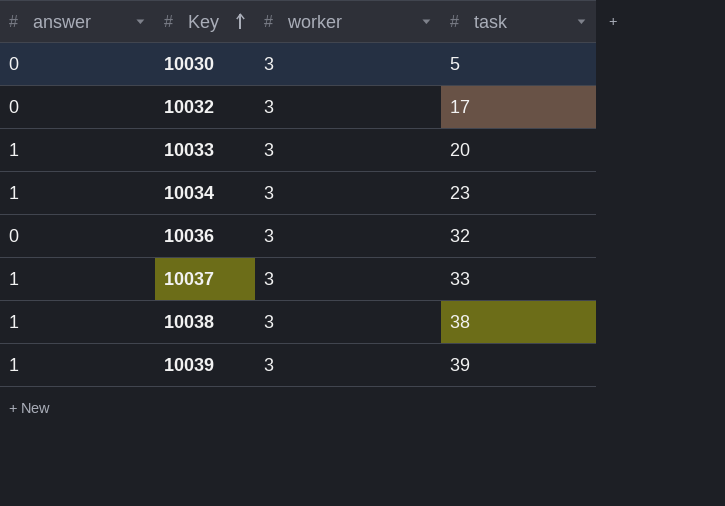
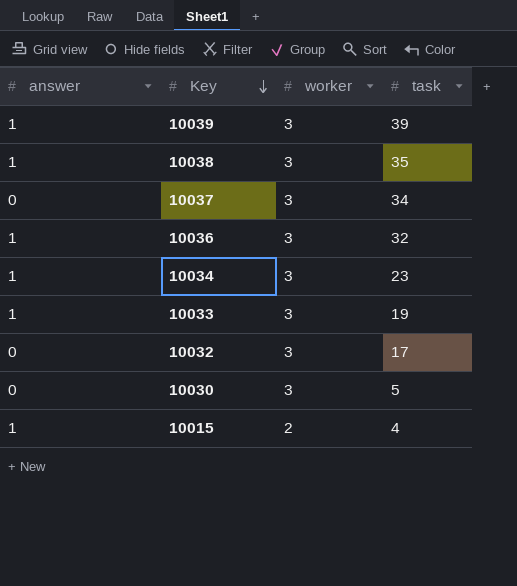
row order: Key ascending -> Key descending
10038 | task: 38 -> 35
10037 | answer: 1 -> 0
10037 | task: 33 -> 34
10036 | answer: 0 -> 1
10033 | task: 20 -> 19
row 10015: none -> 1 | 2 | 4

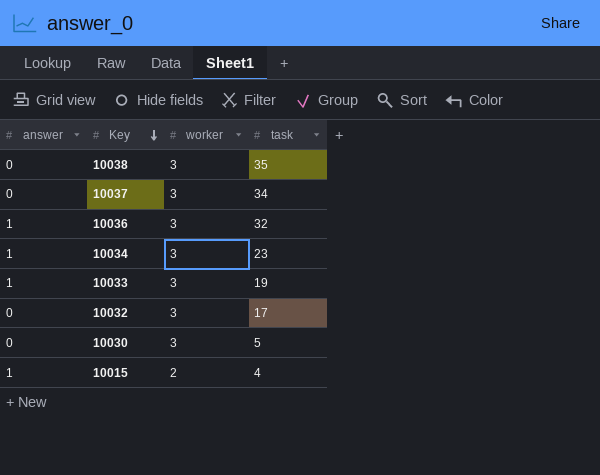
row 10039: 1 | 3 | 39 -> none
10038 | answer: 1 -> 0

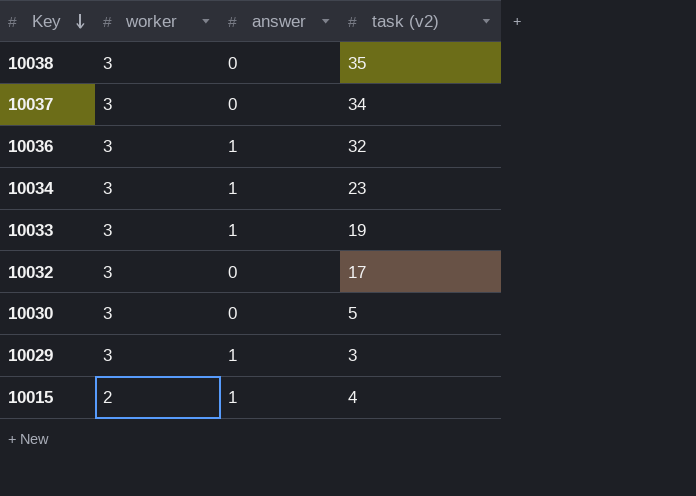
column answer | position: 1 -> 3
column name: task -> task (v2)
row 10029: none -> 3 | 1 | 3

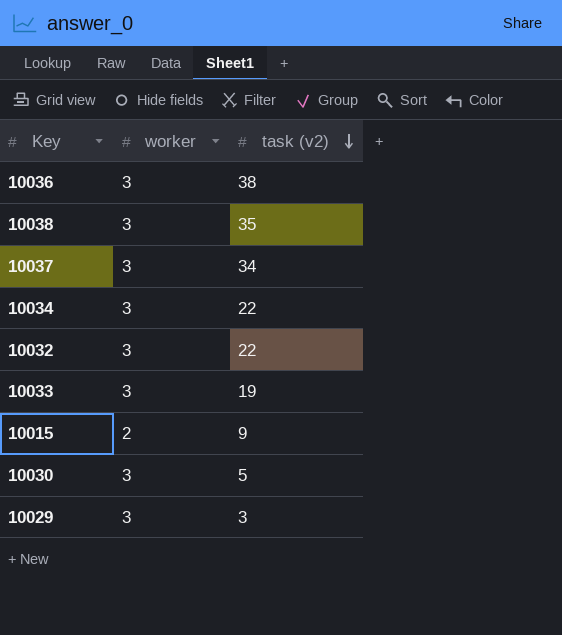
row order: Key descending -> task (v2) descending
column answer | position: 3 -> none
10036 | task (v2): 32 -> 38
10034 | task (v2): 23 -> 22
10032 | task (v2): 17 -> 22
10015 | task (v2): 4 -> 9

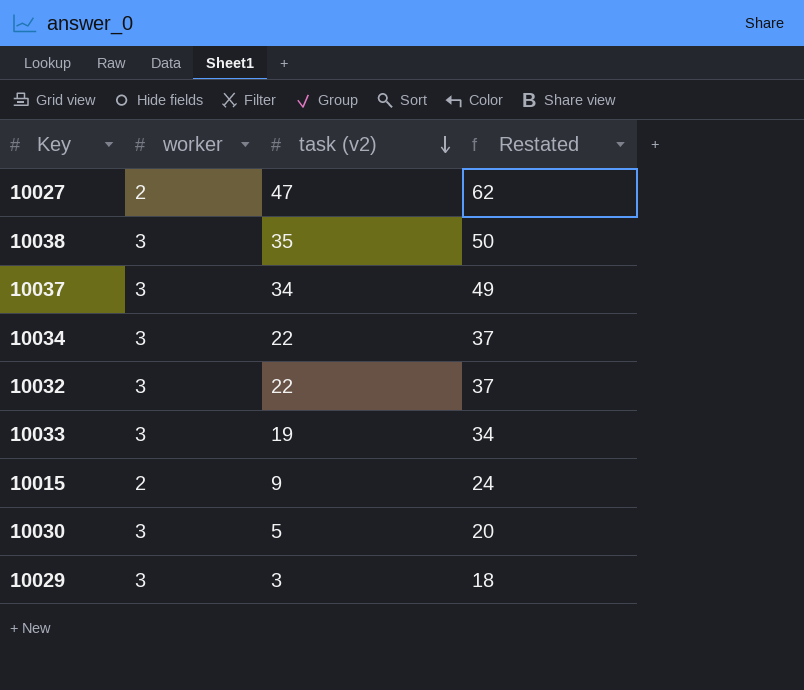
column Restated | formula: none -> [task (v2)] + 15
row 10036: 3 | 38 -> none
row 10027: none -> 2 | 47 | 62

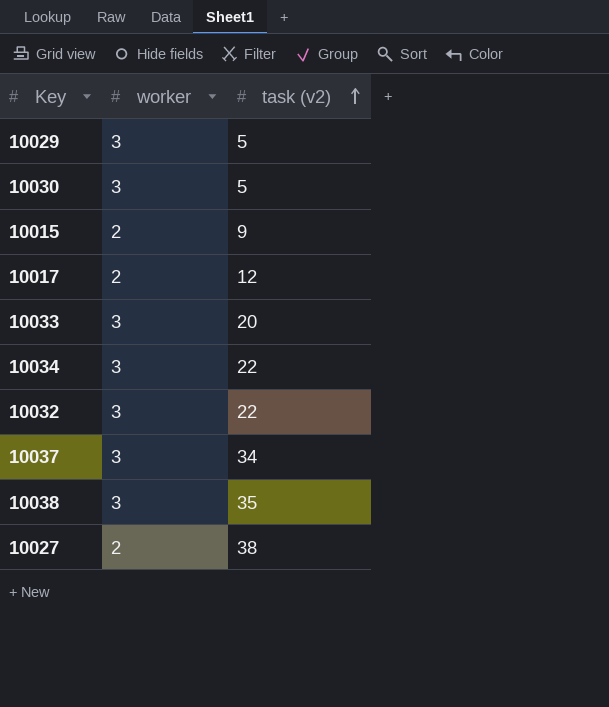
row order: task (v2) descending -> task (v2) ascending
column Restated | formula: [task (v2)] + 15 -> none
10029 | task (v2): 3 -> 5
row 10017: none -> 2 | 12
10033 | task (v2): 19 -> 20
10027 | task (v2): 47 -> 38

